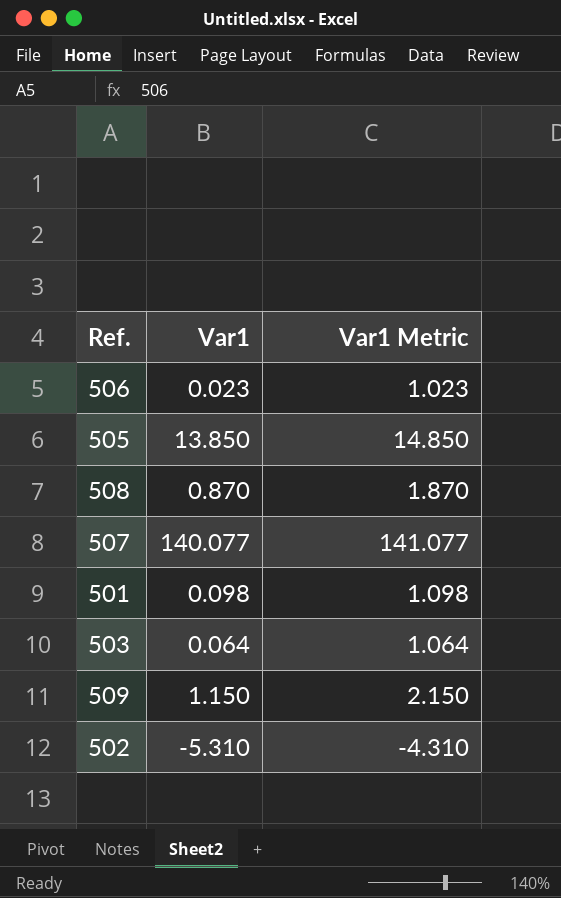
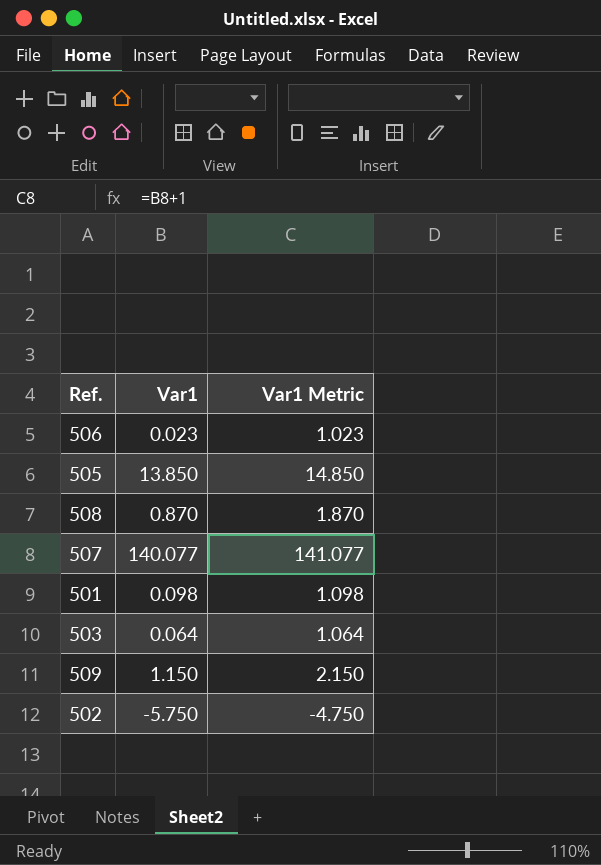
502 | Var1: -5.310 -> -5.750
502 | Var1 Metric: -4.310 -> -4.750

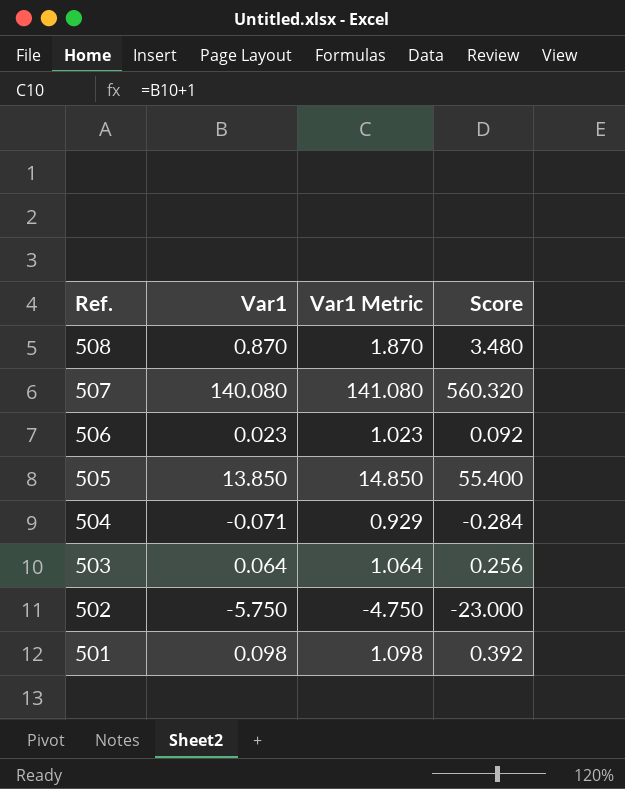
row order: none -> Ref. descending
column Score | formula: none -> [Var1] * 4
row 509: 1.150 | 2.150 -> none
507 | Var1: 140.077 -> 140.080
507 | Var1 Metric: 141.077 -> 141.080
row 504: none -> -0.071 | 0.929 | -0.284

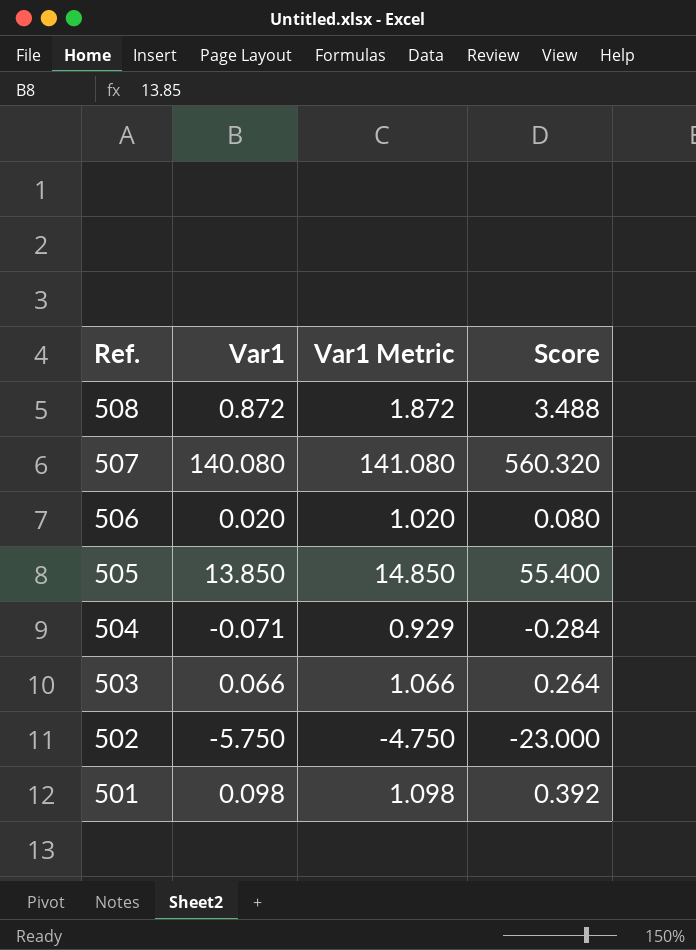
508 | Var1: 0.870 -> 0.872
508 | Var1 Metric: 1.870 -> 1.872
508 | Score: 3.480 -> 3.488
506 | Var1: 0.023 -> 0.020
506 | Var1 Metric: 1.023 -> 1.020
506 | Score: 0.092 -> 0.080
503 | Var1: 0.064 -> 0.066
503 | Var1 Metric: 1.064 -> 1.066
503 | Score: 0.256 -> 0.264

